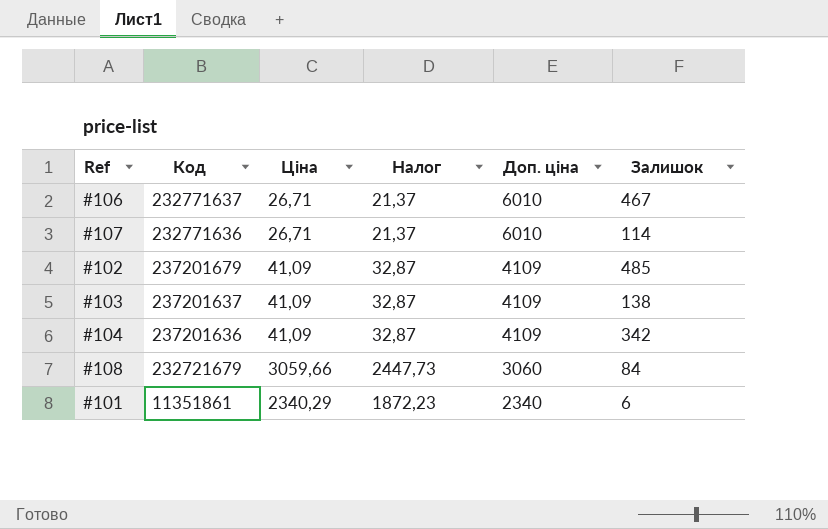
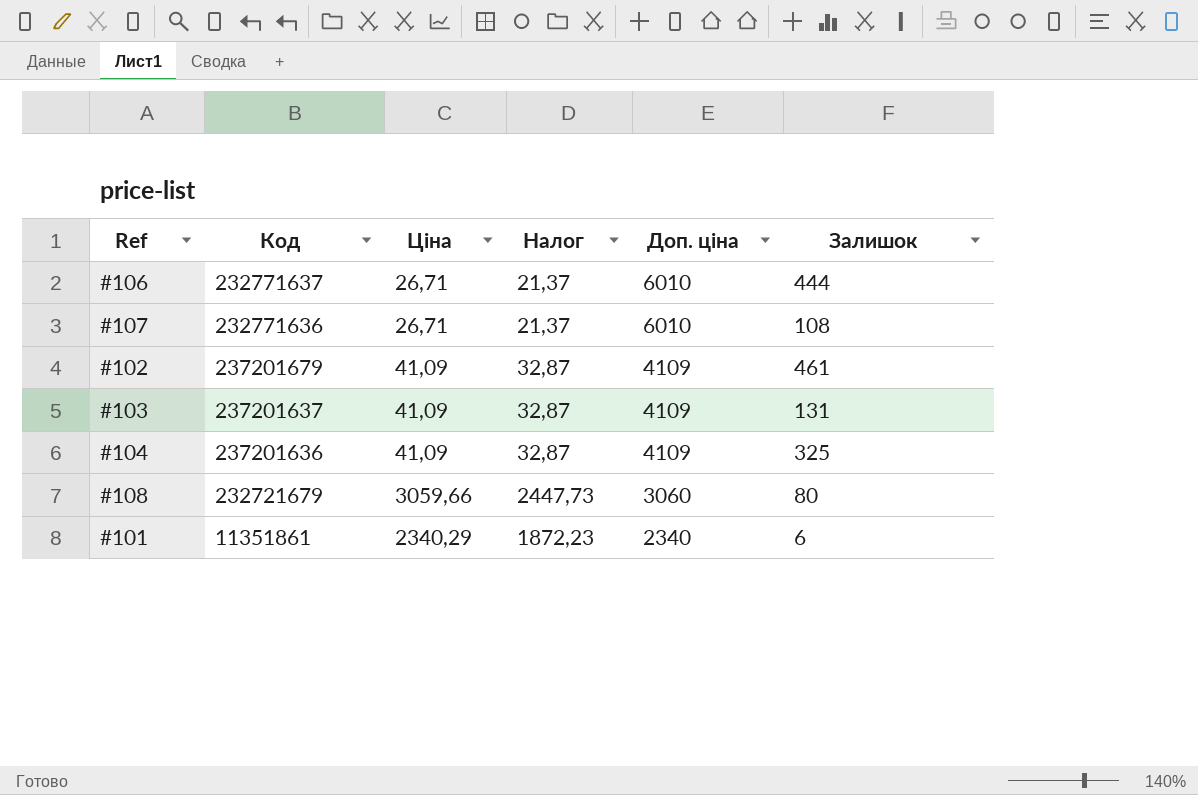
#106 | Залишок: 467 -> 444
#107 | Залишок: 114 -> 108
#102 | Залишок: 485 -> 461
#103 | Залишок: 138 -> 131
#104 | Залишок: 342 -> 325
#108 | Залишок: 84 -> 80

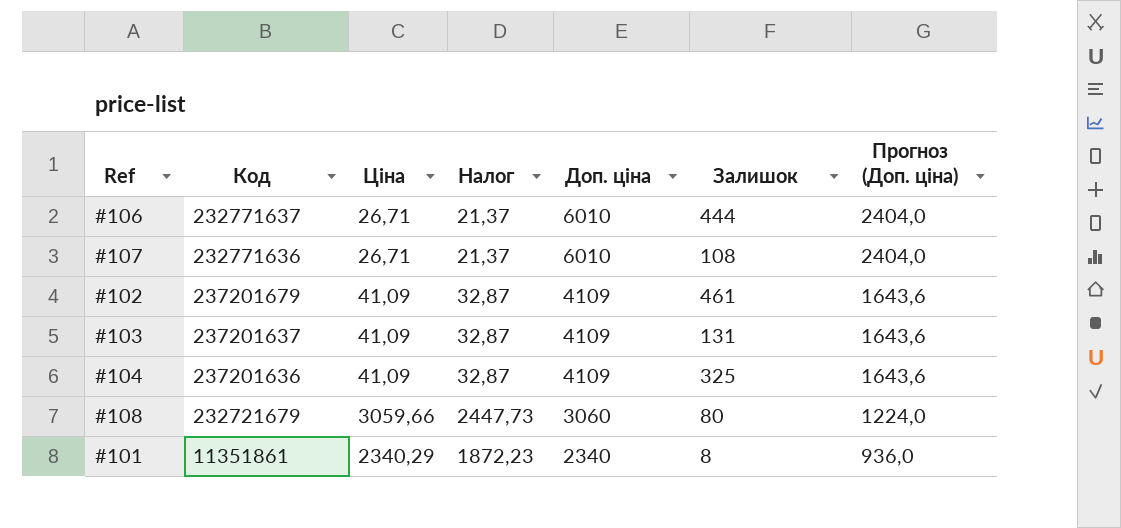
column Прогноз (Доп. ціна) | formula: none -> [Доп. ціна] * 0,4
#101 | Залишок: 6 -> 8

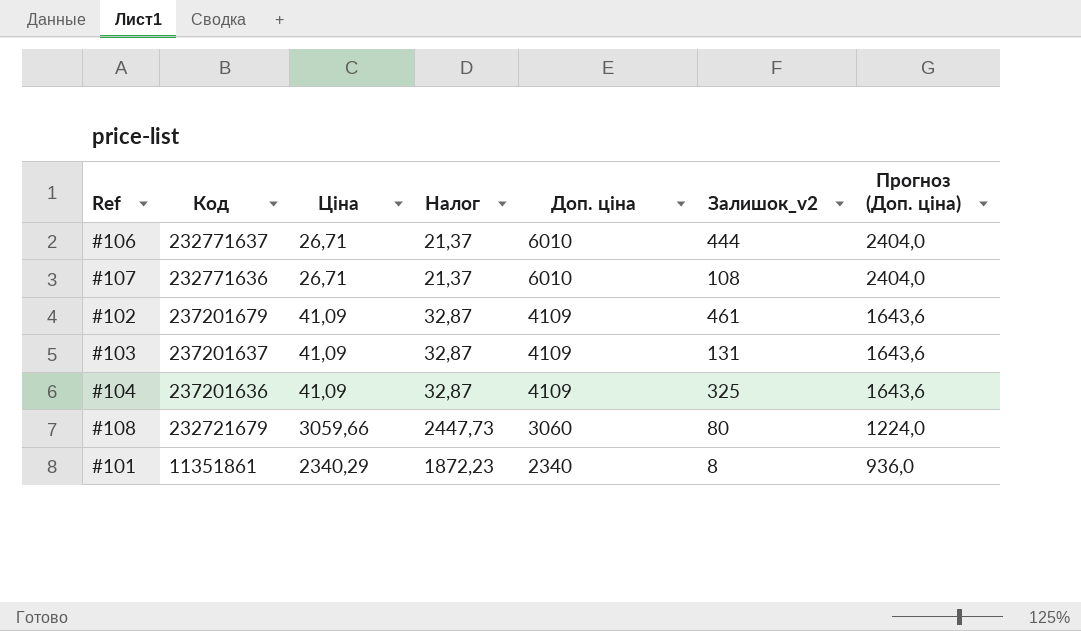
column name: Залишок -> Залишок_v2

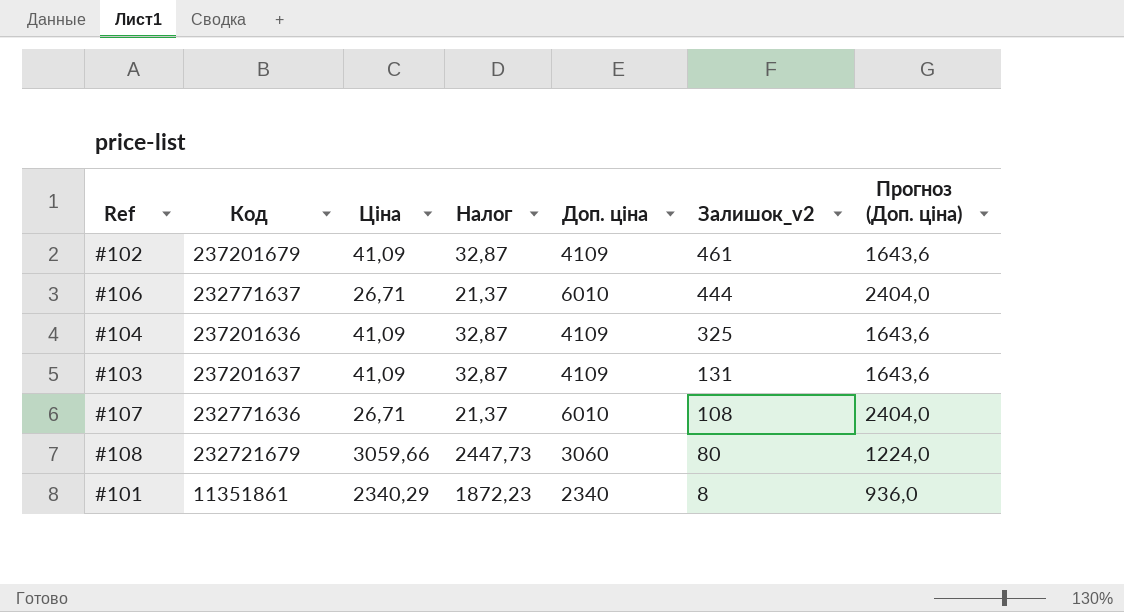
row order: Доп. ціна descending -> Залишок_v2 descending

